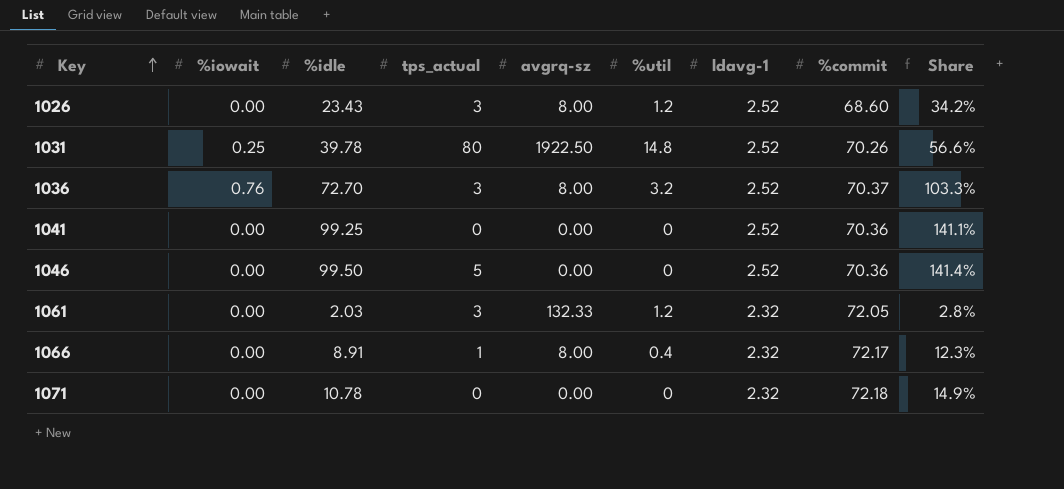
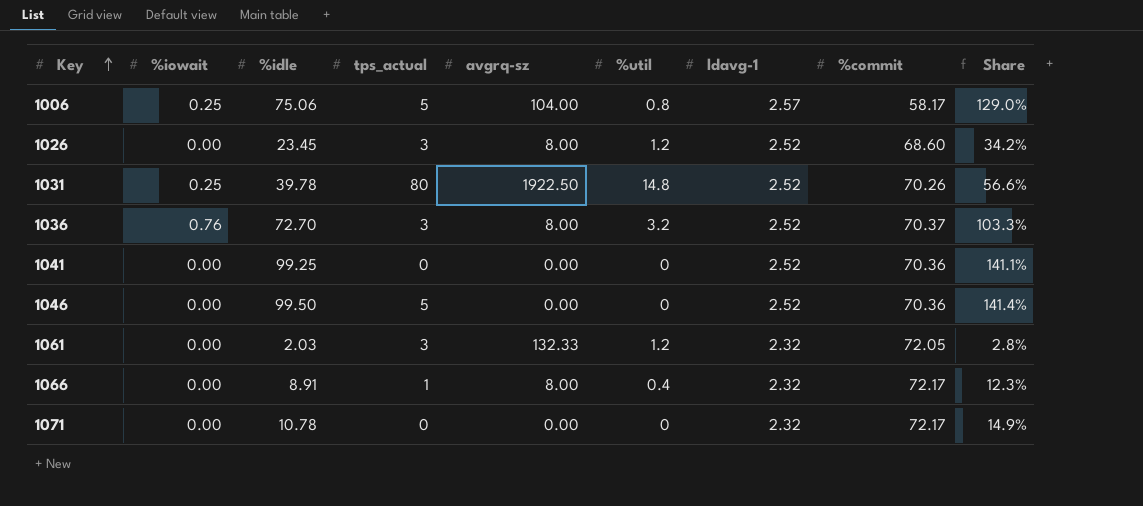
row 1006: none -> 0.25 | 75.06 | 5 | 104.00 | 0.8 | 2.57 | 58.17 | 129.0%
1026 | %idle: 23.43 -> 23.45
1071 | %commit: 72.18 -> 72.17

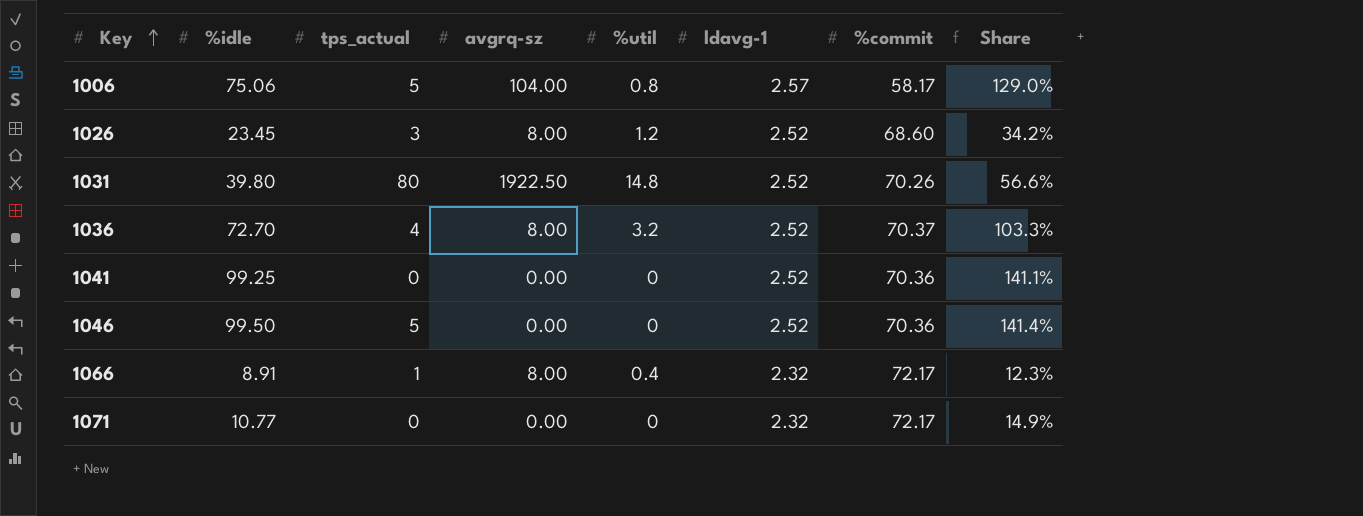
column %iowait | position: 2 -> none
row 1061: 0.00 | 2.03 | 3 | 132.33 | 1.2 | 2.32 | 72.05 | 2.8% -> none
1031 | %idle: 39.78 -> 39.80
1036 | tps_actual: 3 -> 4
1071 | %idle: 10.78 -> 10.77

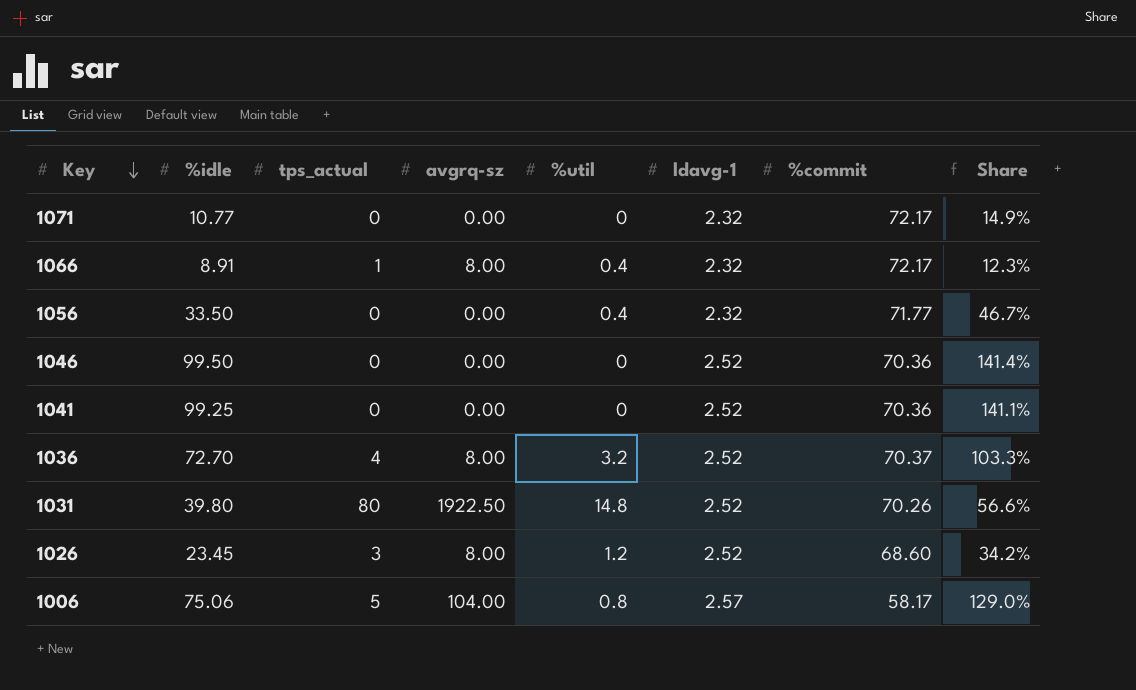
row order: Key ascending -> Key descending
row 1056: none -> 33.50 | 0 | 0.00 | 0.4 | 2.32 | 71.77 | 46.7%
1046 | tps_actual: 5 -> 0

